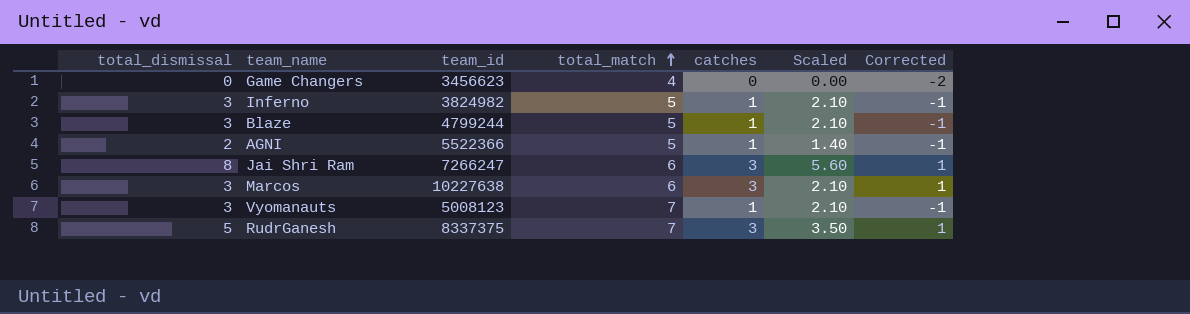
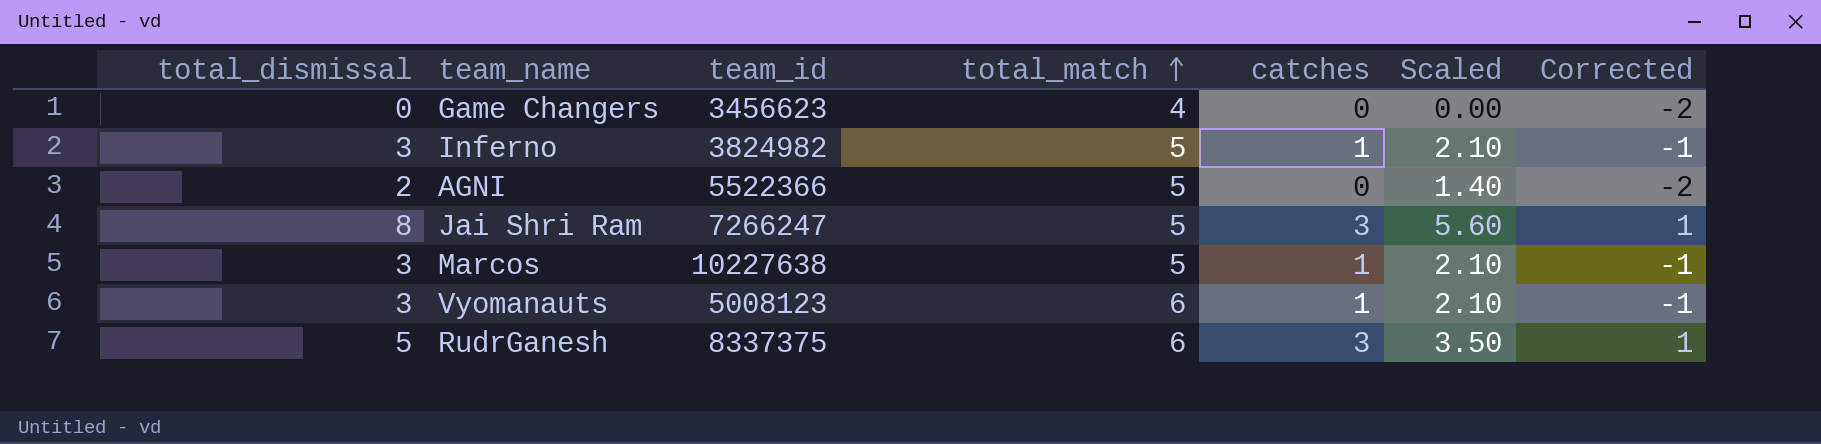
row Blaze: 3 | 4799244 | 5 | 1 | 2.10 | -1 -> none
AGNI | catches: 1 -> 0
AGNI | Corrected: -1 -> -2
Jai Shri Ram | total_match: 6 -> 5
Marcos | total_match: 6 -> 5
Marcos | catches: 3 -> 1
Marcos | Corrected: 1 -> -1
Vyomanauts | total_match: 7 -> 6
RudrGanesh | total_match: 7 -> 6

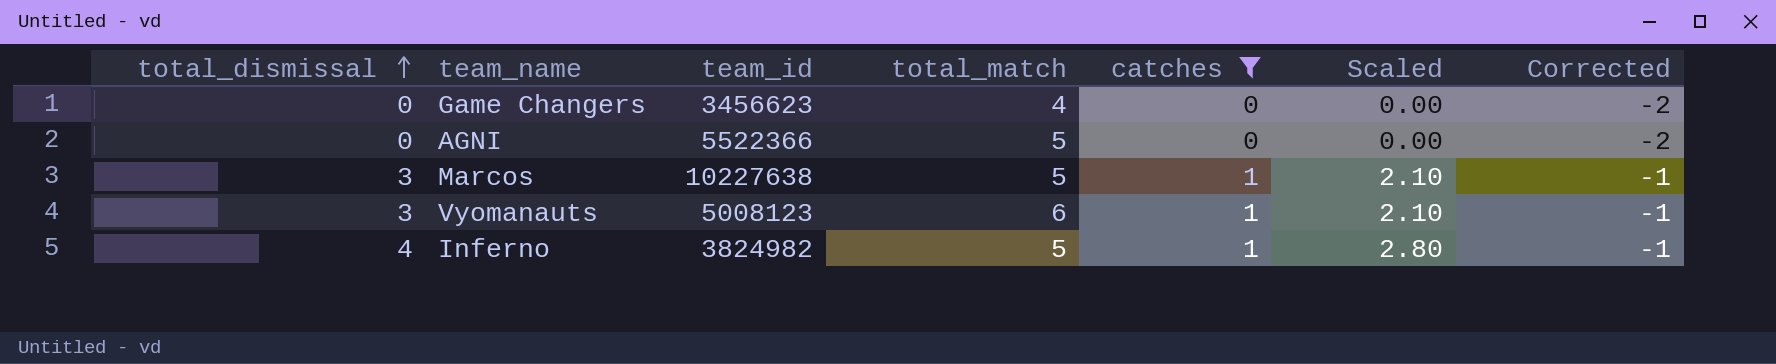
filter: none -> catches != 3
row order: total_match ascending -> total_dismissal ascending
AGNI | total_dismissal: 2 -> 0
AGNI | Scaled: 1.40 -> 0.00
Inferno | total_dismissal: 3 -> 4
Inferno | Scaled: 2.10 -> 2.80

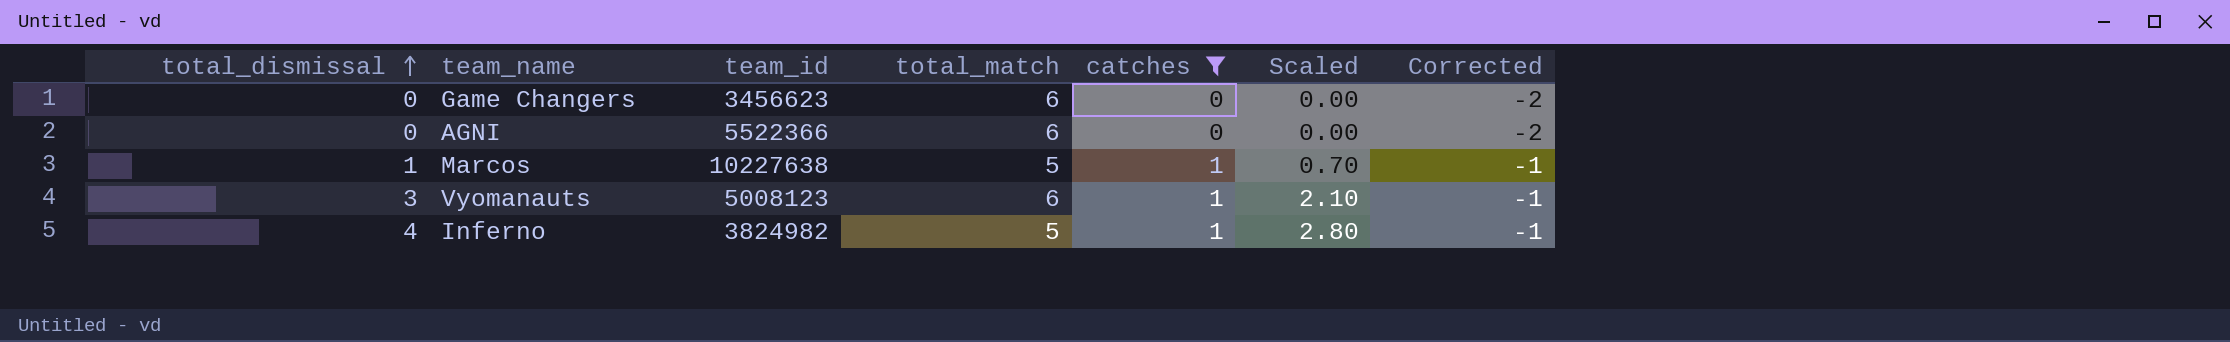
Game Changers | total_match: 4 -> 6
AGNI | total_match: 5 -> 6
Marcos | total_dismissal: 3 -> 1
Marcos | Scaled: 2.10 -> 0.70

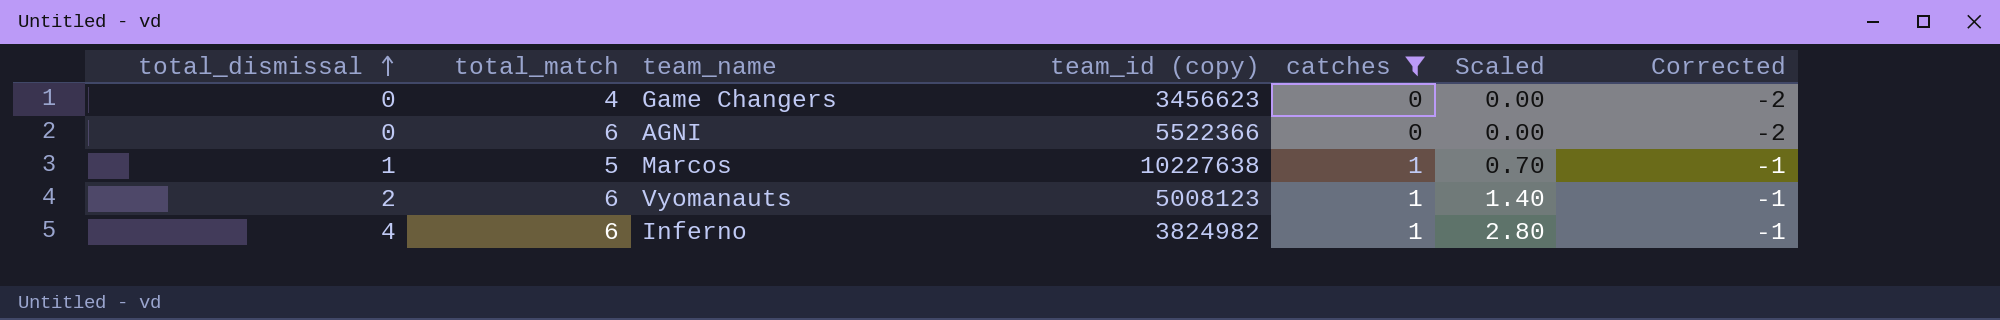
column total_match | position: 4 -> 2
column name: team_id -> team_id (copy)
Game Changers | total_match: 6 -> 4
Vyomanauts | total_dismissal: 3 -> 2
Vyomanauts | Scaled: 2.10 -> 1.40
Inferno | total_match: 5 -> 6

